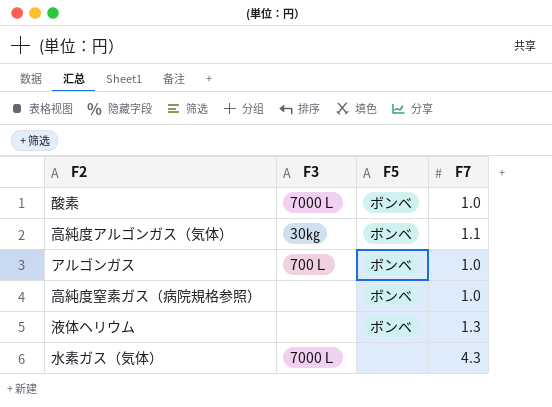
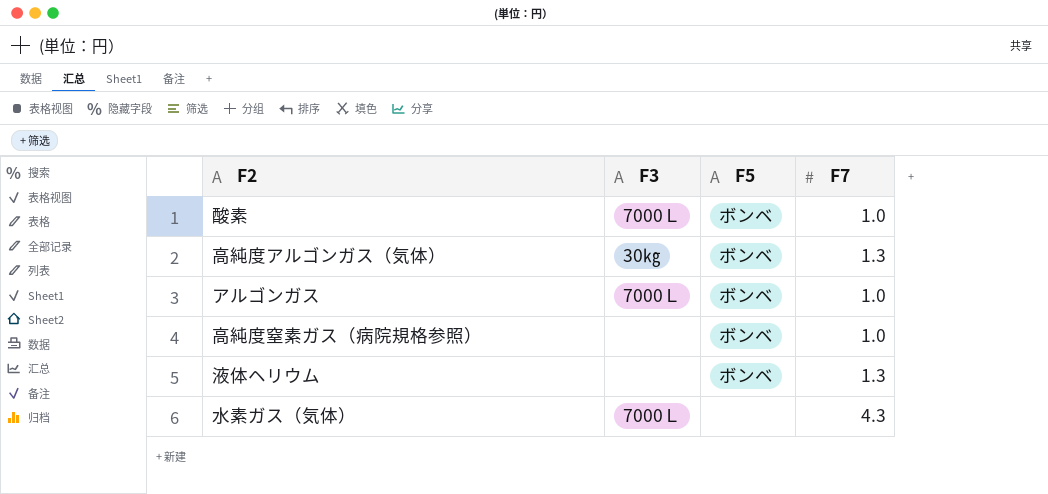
高純度アルゴンガス（気体） | F7: 1.1 -> 1.3
アルゴンガス | F3: 700Ｌ -> 7000Ｌ

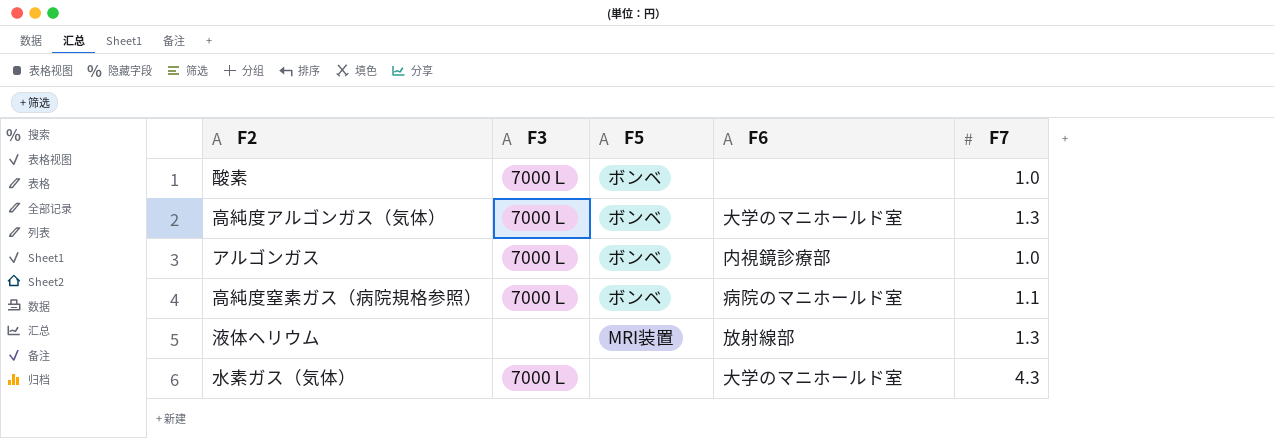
column F6 | position: none -> 4
高純度アルゴンガス（気体） | F3: 30㎏ -> 7000Ｌ
高純度窒素ガス（病院規格参照） | F3: none -> 7000Ｌ
高純度窒素ガス（病院規格参照） | F7: 1.0 -> 1.1
液体ヘリウム | F5: ボンベ -> MRI装置

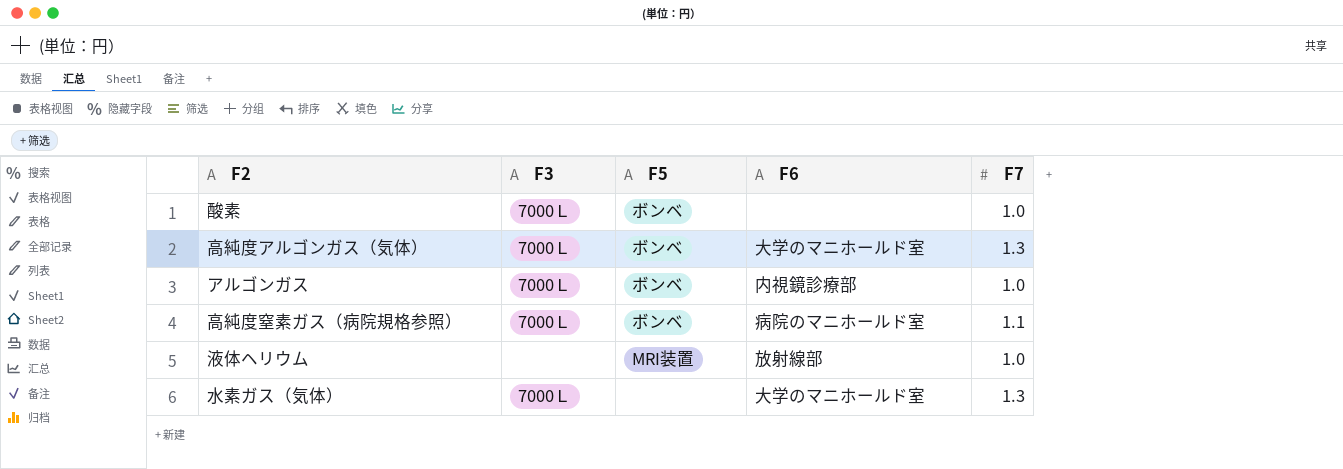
液体ヘリウム | F7: 1.3 -> 1.0
水素ガス（気体） | F7: 4.3 -> 1.3

